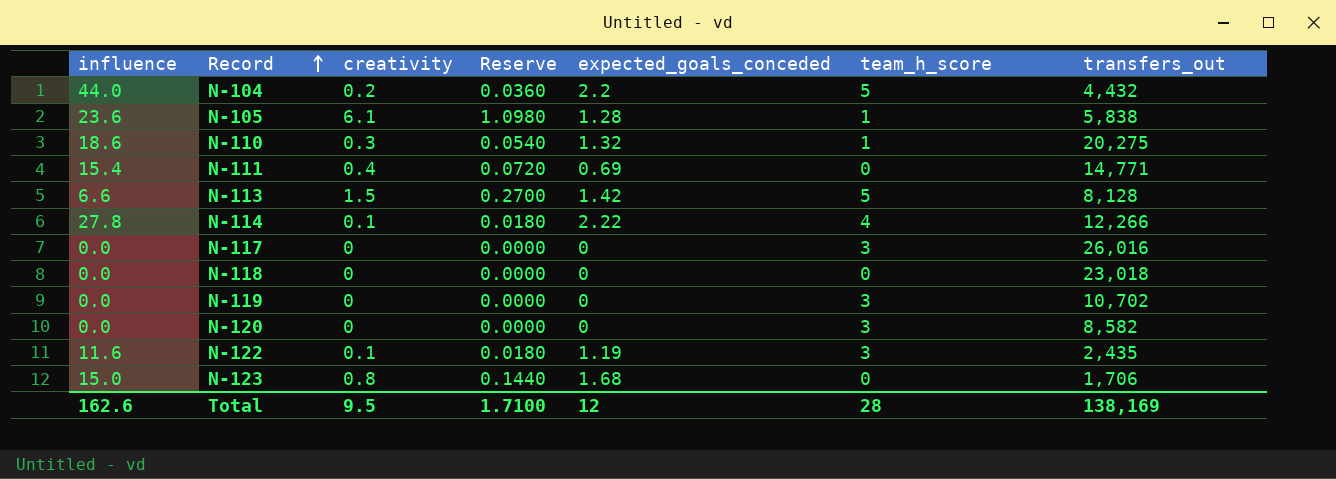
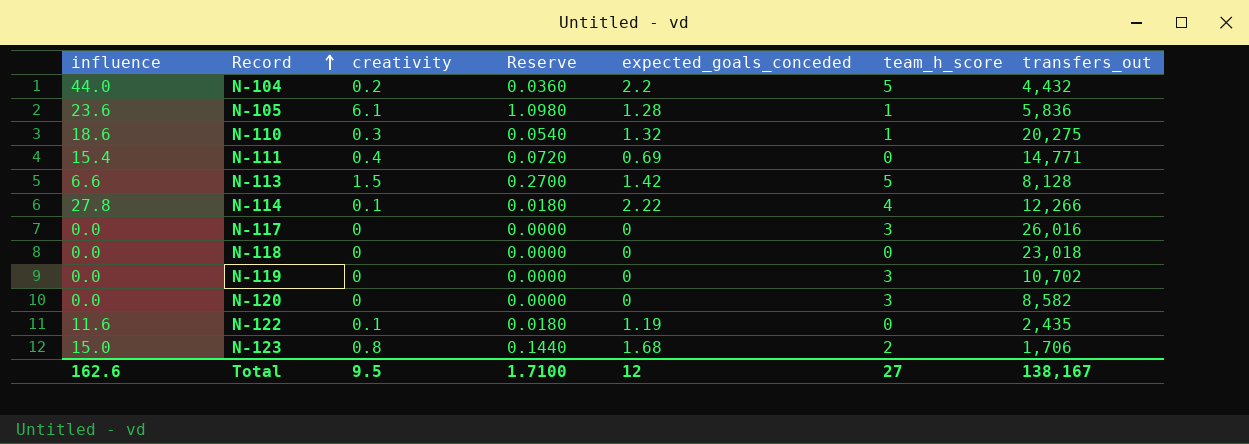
N-105 | transfers_out: 5,838 -> 5,836
N-122 | team_h_score: 3 -> 0
N-123 | team_h_score: 0 -> 2
Total | team_h_score: 28 -> 27
Total | transfers_out: 138,169 -> 138,167

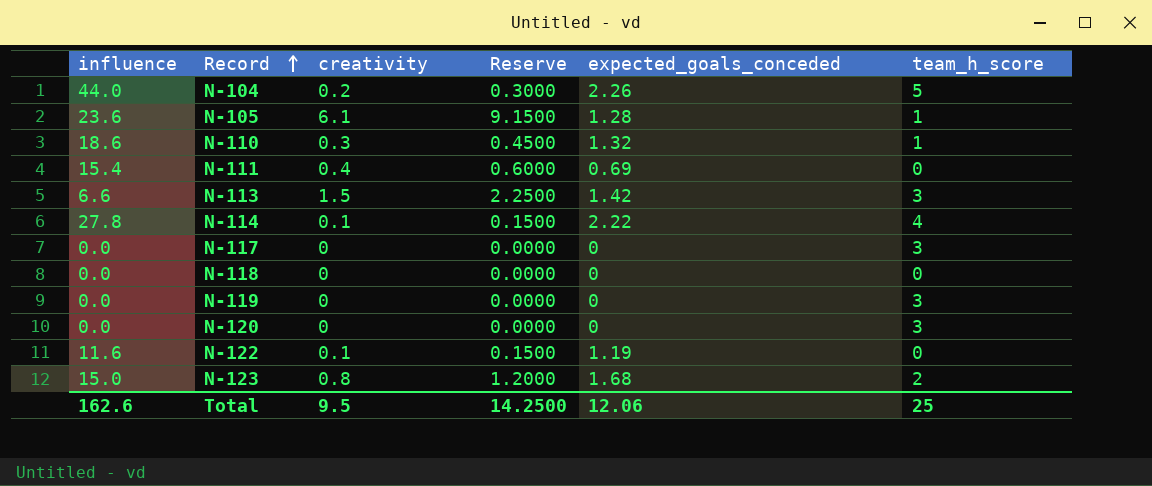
column transfers_out | position: 7 -> none
column Reserve | formula: [creativity] * 0.18 -> [creativity] * 1.5
N-104 | expected_goals_conceded: 2.2 -> 2.26
N-113 | team_h_score: 5 -> 3
Total | Reserve: 1.7100 -> 14.2500
Total | expected_goals_conceded: 12 -> 12.06
Total | team_h_score: 27 -> 25

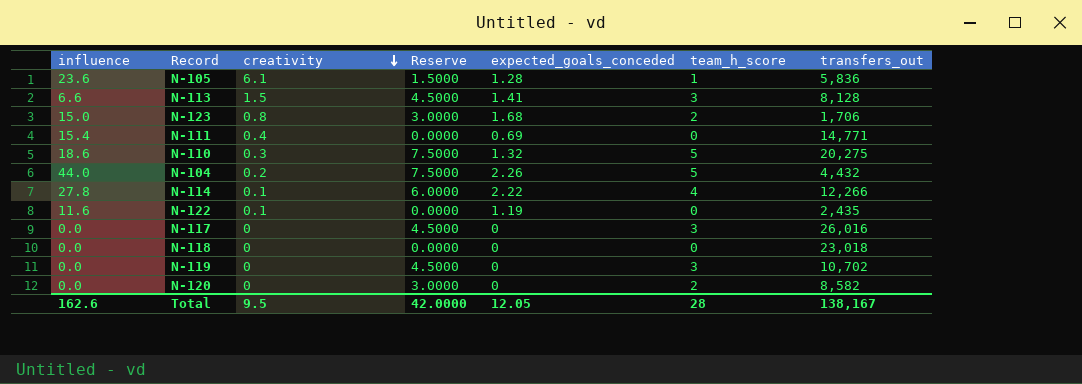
row order: Record ascending -> creativity descending
column Reserve | formula: [creativity] * 1.5 -> [team_h_score] * 1.5
column transfers_out | position: none -> 7
N-113 | expected_goals_conceded: 1.42 -> 1.41
N-110 | team_h_score: 1 -> 5
N-120 | team_h_score: 3 -> 2
Total | Reserve: 14.2500 -> 42.0000
Total | expected_goals_conceded: 12.06 -> 12.05
Total | team_h_score: 25 -> 28

